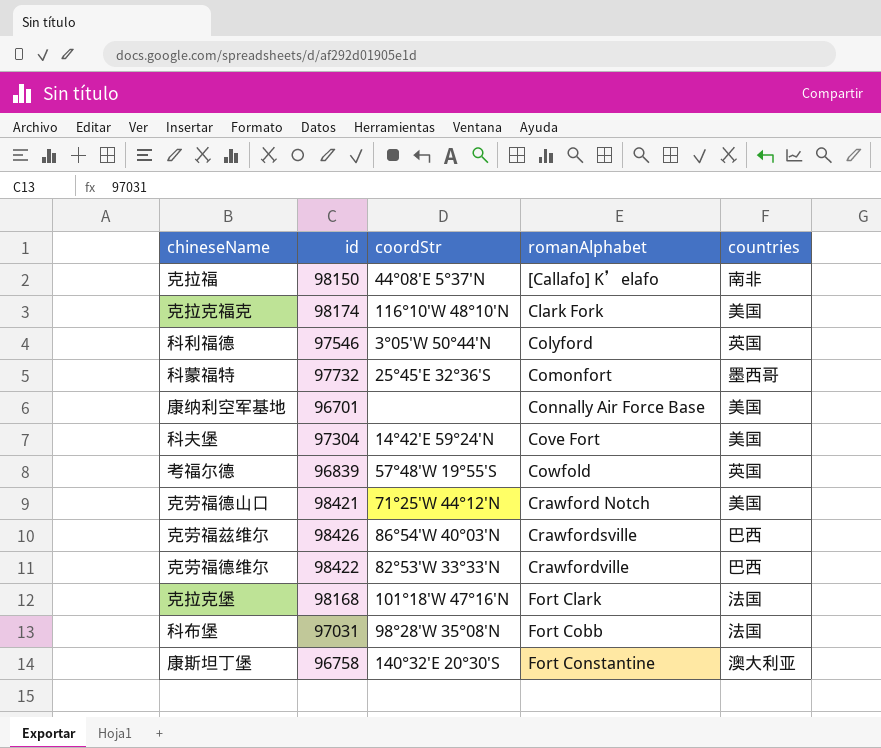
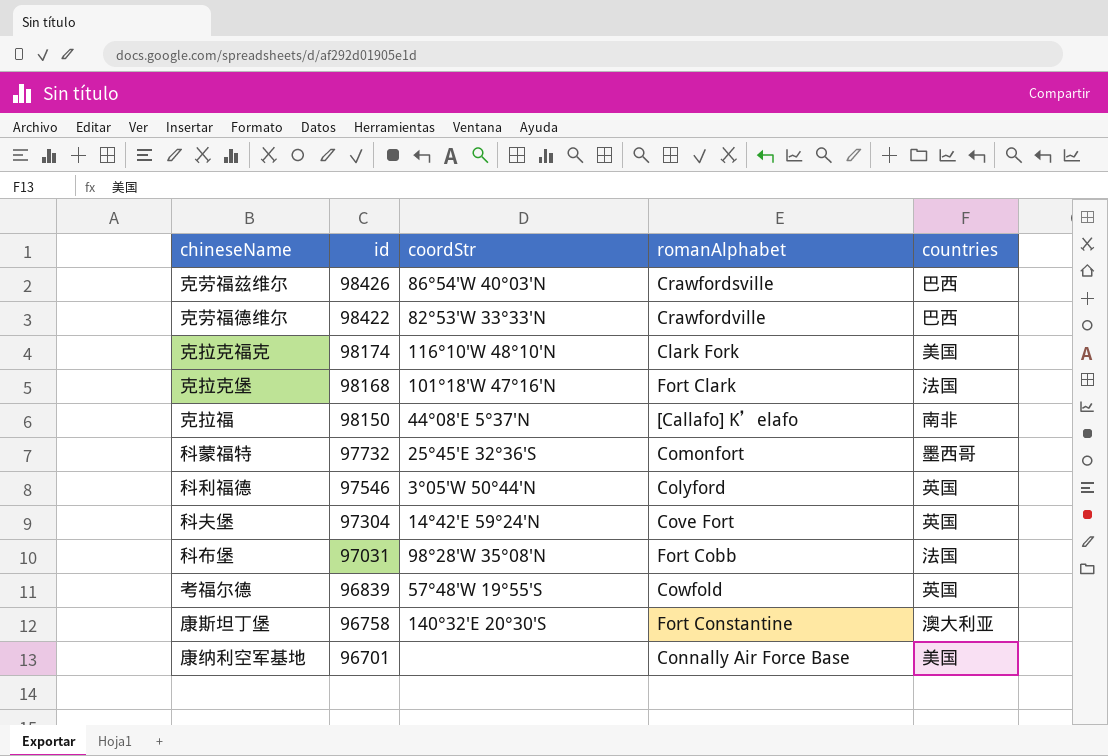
row order: romanAlphabet ascending -> id descending
row 克劳福德山口: 98421 | 71°25′W 44°12′N | Crawford Notch | 美国 -> none
科夫堡 | countries: 美国 -> 英国

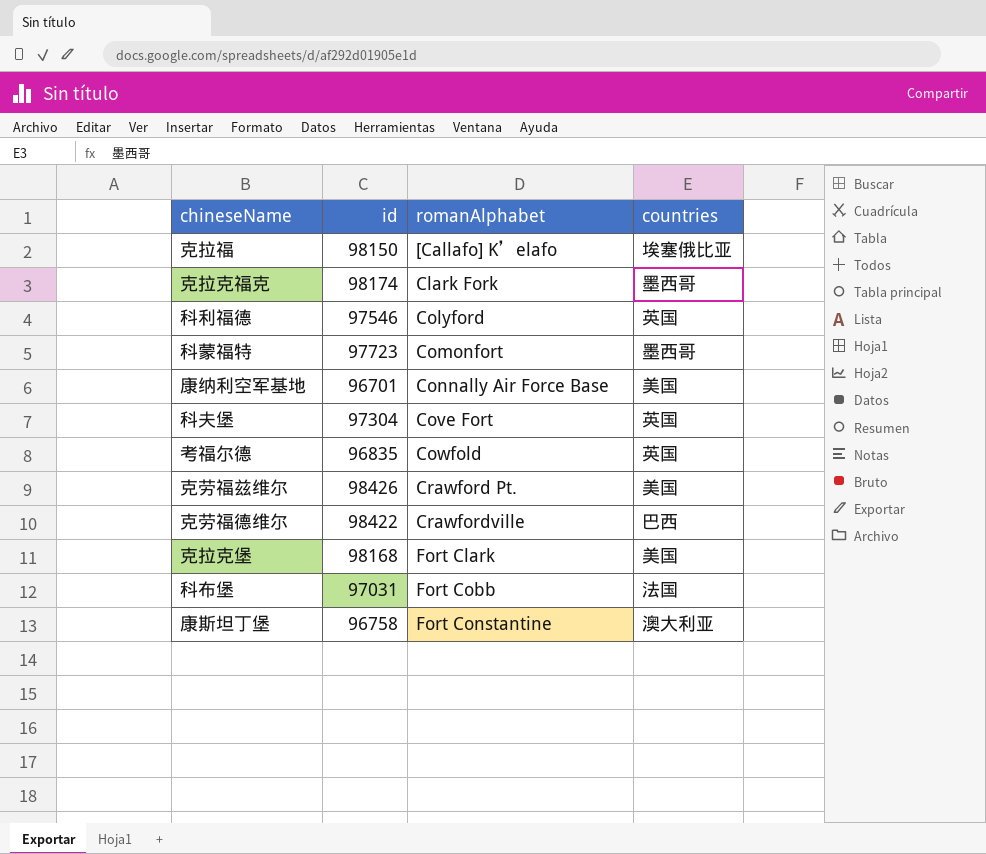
row order: id descending -> romanAlphabet ascending
column coordStr | position: 3 -> none
克拉福 | countries: 南非 -> 埃塞俄比亚
克拉克福克 | countries: 美国 -> 墨西哥
科蒙福特 | id: 97732 -> 97723
考福尔德 | id: 96839 -> 96835
克劳福兹维尔 | romanAlphabet: Crawfordsville -> Crawford Pt.
克劳福兹维尔 | countries: 巴西 -> 美国
克拉克堡 | countries: 法国 -> 美国

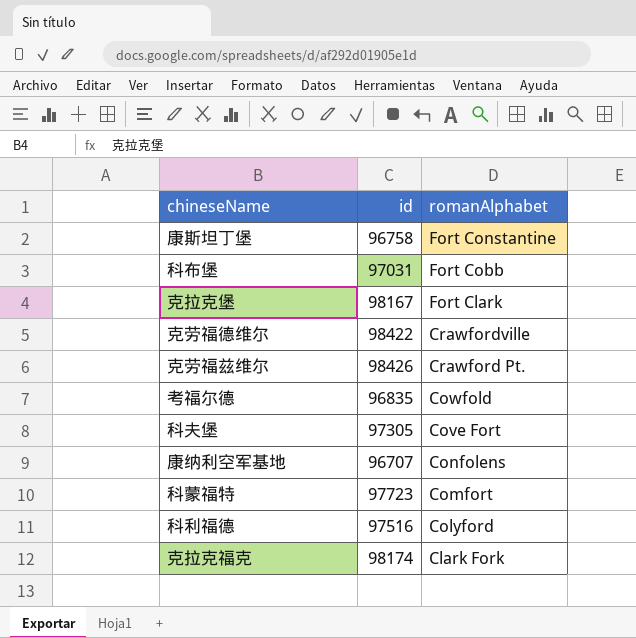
row order: romanAlphabet ascending -> romanAlphabet descending
column countries | position: 4 -> none
row 克拉福: 98150 | [Callafo] K’elafo | 埃塞俄比亚 -> none
克拉克堡 | id: 98168 -> 98167
科夫堡 | id: 97304 -> 97305
康纳利空军基地 | id: 96701 -> 96707
康纳利空军基地 | romanAlphabet: Connally Air Force Base -> Confolens
科蒙福特 | romanAlphabet: Comonfort -> Comfort
科利福德 | id: 97546 -> 97516

